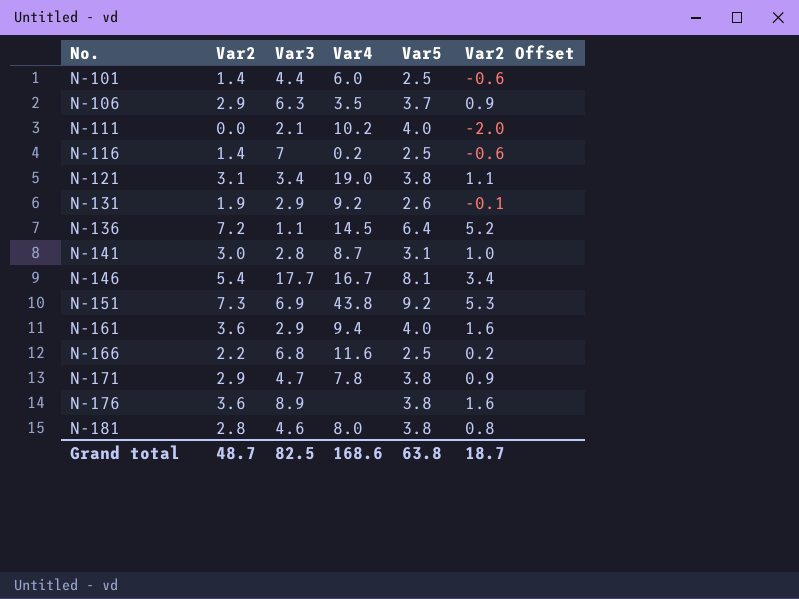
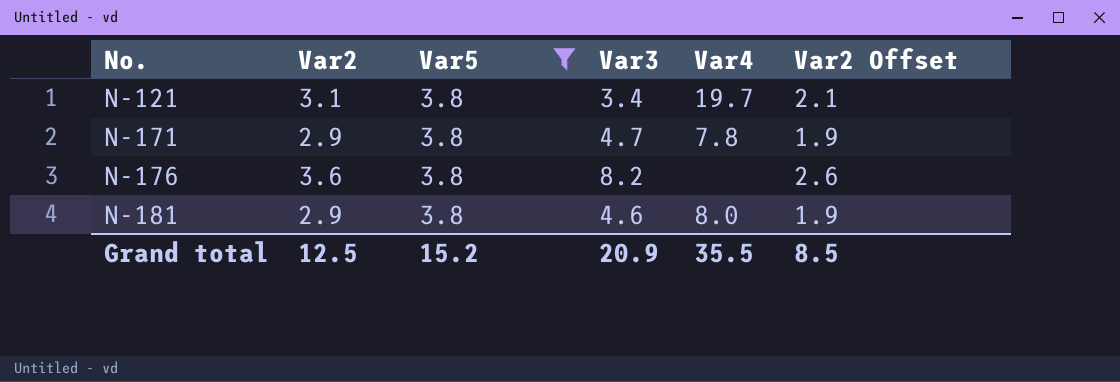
filter: none -> Var5 = 3.8
column Var5 | position: 5 -> 3
column Var2 Offset | formula: [Var2] - 2 -> [Var2] - 1
N-121 | Var4: 19.0 -> 19.7
N-176 | Var3: 8.9 -> 8.2
N-181 | Var2: 2.8 -> 2.9
Grand total | Var2: 48.7 -> 12.5
Grand total | Var5: 63.8 -> 15.2
Grand total | Var3: 82.5 -> 20.9
Grand total | Var4: 168.6 -> 35.5
Grand total | Var2 Offset: 18.7 -> 8.5

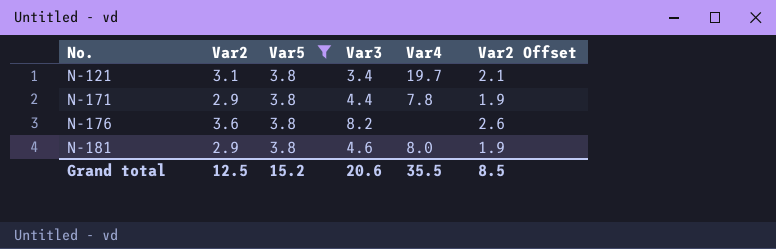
N-171 | Var3: 4.7 -> 4.4
Grand total | Var3: 20.9 -> 20.6

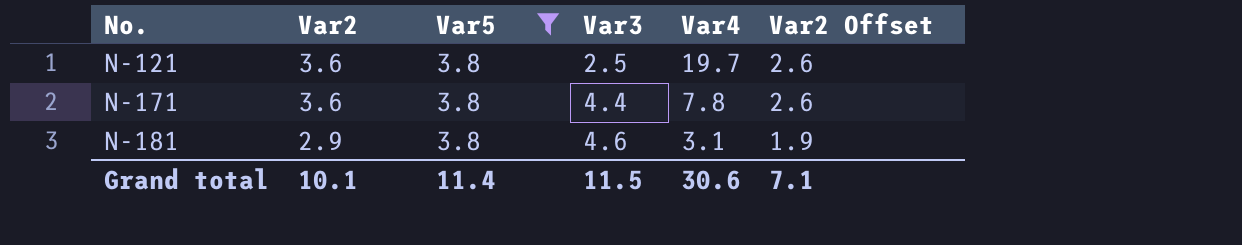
row N-176: 3.6 | 3.8 | 8.2 | none | 2.6 -> none
N-121 | Var2: 3.1 -> 3.6
N-121 | Var3: 3.4 -> 2.5
N-121 | Var2 Offset: 2.1 -> 2.6
N-171 | Var2: 2.9 -> 3.6
N-171 | Var2 Offset: 1.9 -> 2.6
N-181 | Var4: 8.0 -> 3.1
Grand total | Var2: 12.5 -> 10.1
Grand total | Var5: 15.2 -> 11.4
Grand total | Var3: 20.6 -> 11.5
Grand total | Var4: 35.5 -> 30.6
Grand total | Var2 Offset: 8.5 -> 7.1

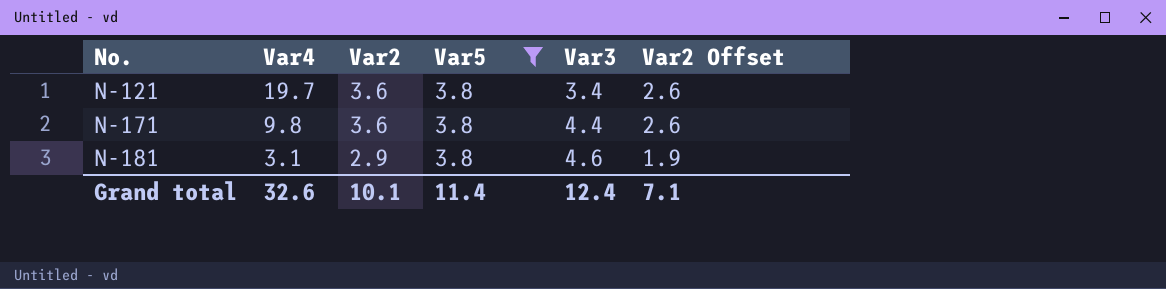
column Var4 | position: 5 -> 2
N-121 | Var3: 2.5 -> 3.4
N-171 | Var4: 7.8 -> 9.8
Grand total | Var4: 30.6 -> 32.6
Grand total | Var3: 11.5 -> 12.4

